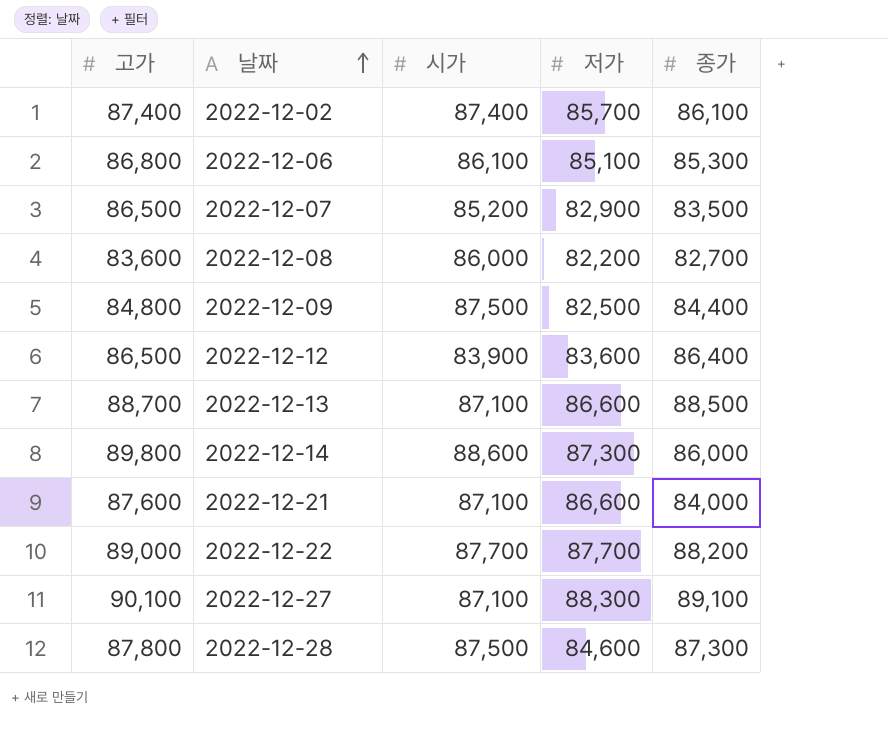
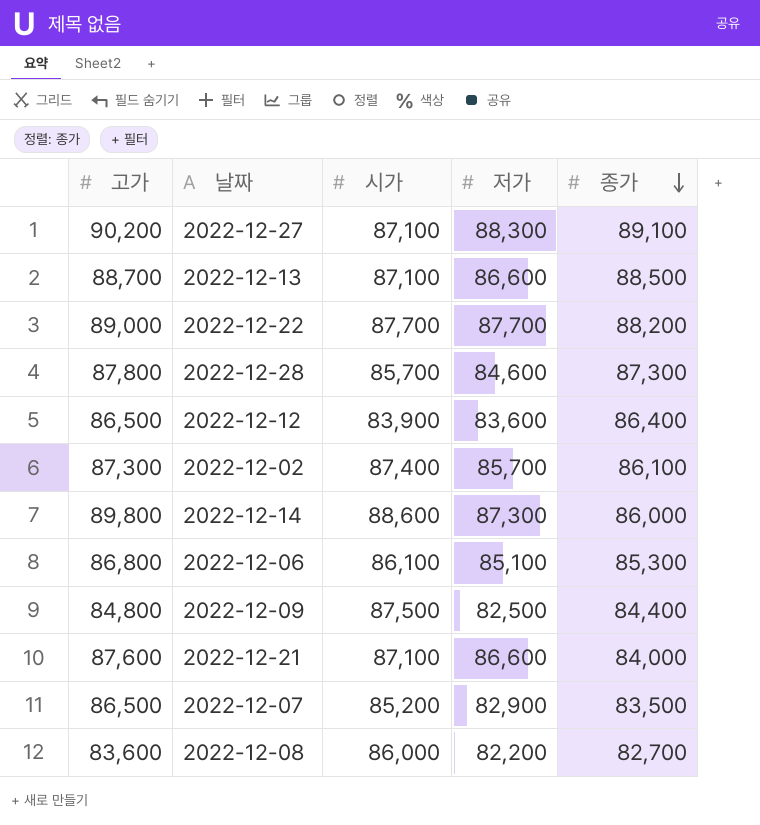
row order: 날짜 ascending -> 종가 descending
2022-12-27 | 고가: 90,100 -> 90,200
2022-12-28 | 시가: 87,500 -> 85,700
2022-12-02 | 고가: 87,400 -> 87,300

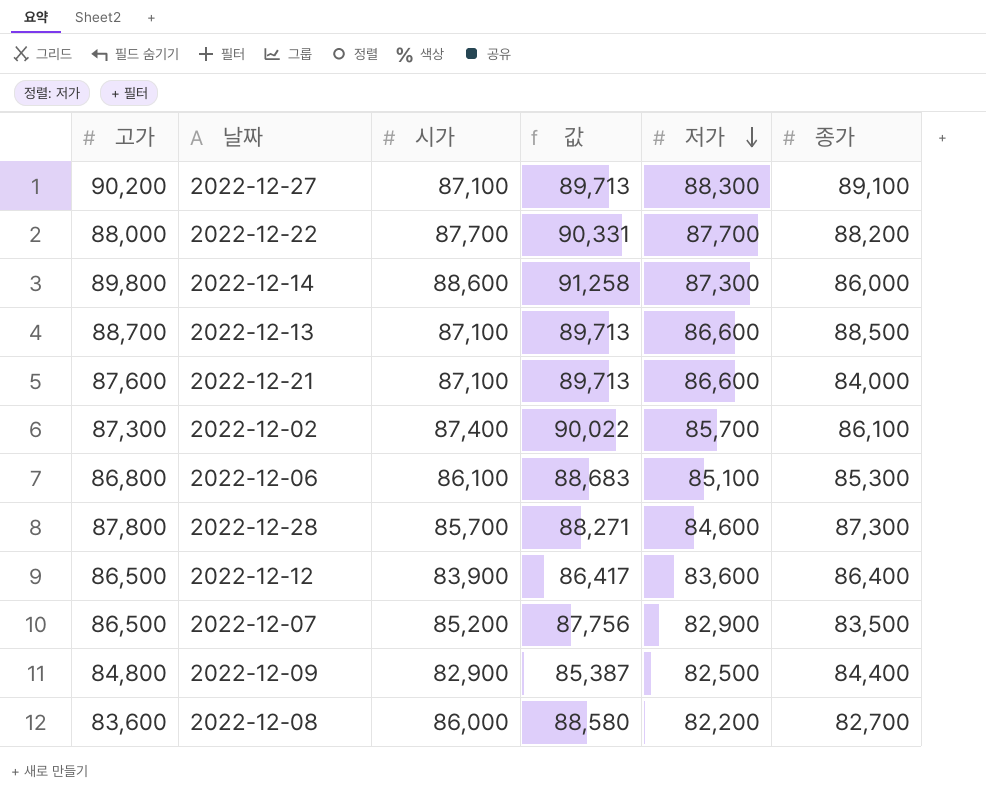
row order: 종가 descending -> 저가 descending
column 값 | formula: none -> [시가] * 1.03
2022-12-22 | 고가: 89,000 -> 88,000
2022-12-09 | 시가: 87,500 -> 82,900

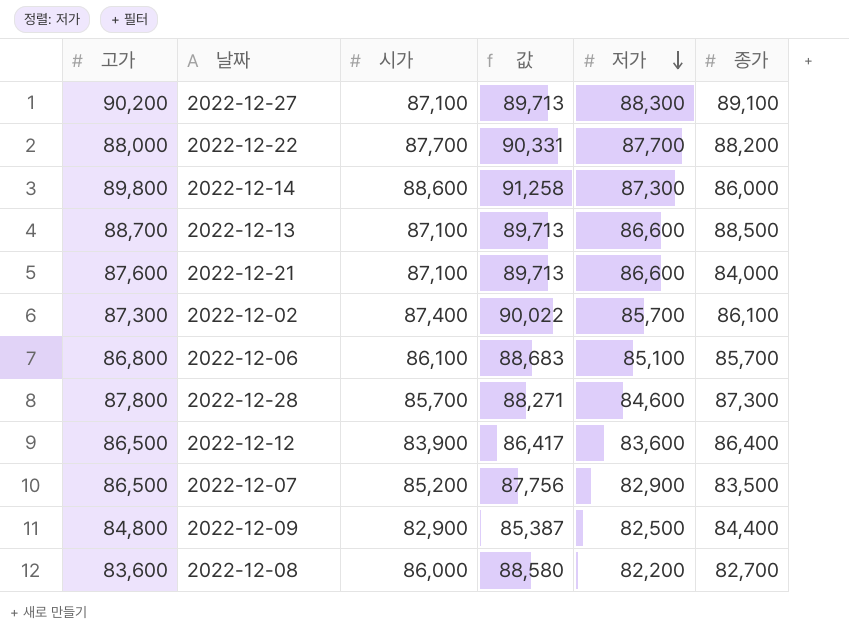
2022-12-06 | 종가: 85,300 -> 85,700

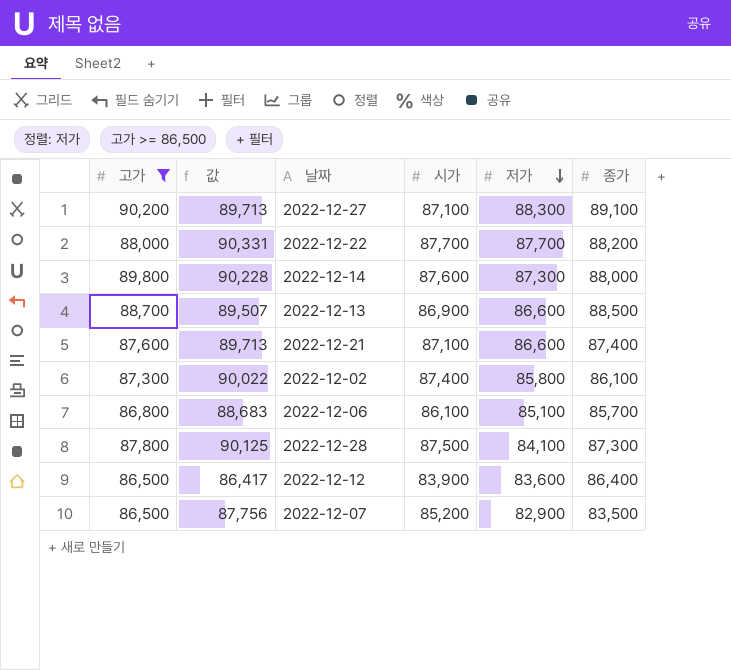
filter: none -> 고가 >= 86,500
column 값 | position: 4 -> 2
2022-12-14 | 값: 91,258 -> 90,228
2022-12-14 | 시가: 88,600 -> 87,600
2022-12-14 | 종가: 86,000 -> 88,000
2022-12-13 | 값: 89,713 -> 89,507
2022-12-13 | 시가: 87,100 -> 86,900
2022-12-21 | 종가: 84,000 -> 87,400
2022-12-02 | 저가: 85,700 -> 85,800
2022-12-28 | 값: 88,271 -> 90,125
2022-12-28 | 시가: 85,700 -> 87,500
2022-12-28 | 저가: 84,600 -> 84,100

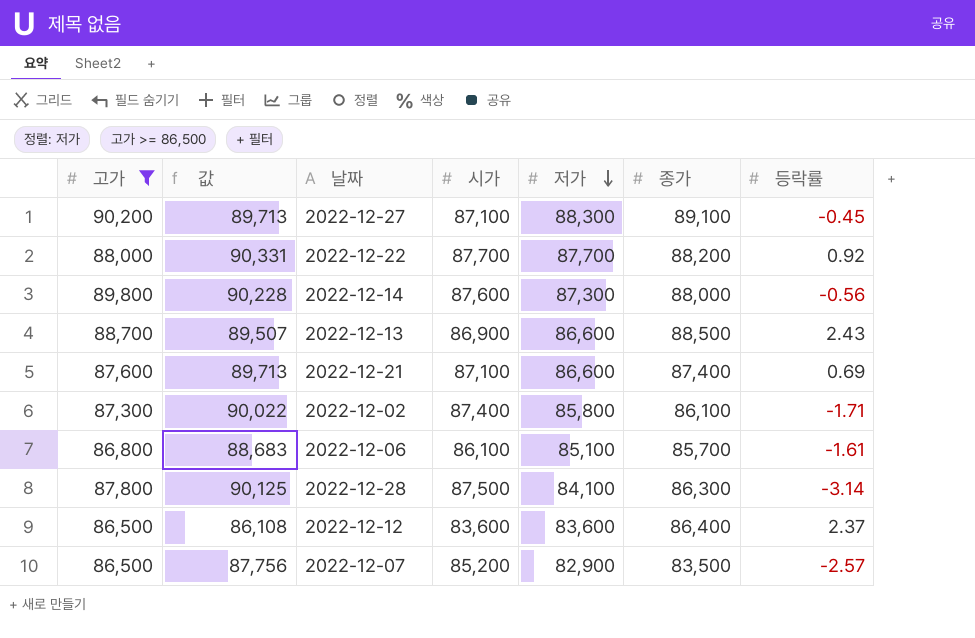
column 등락률 | position: none -> 7
2022-12-28 | 종가: 87,300 -> 86,300
2022-12-12 | 값: 86,417 -> 86,108
2022-12-12 | 시가: 83,900 -> 83,600

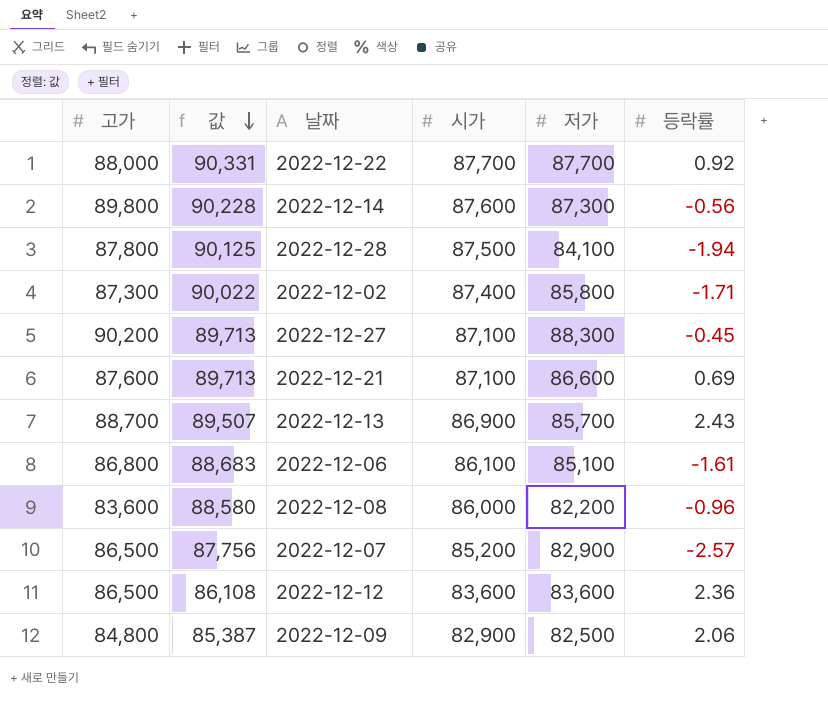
filter: 고가 >= 86,500 -> none
row order: 저가 descending -> 값 descending
column 종가 | position: 6 -> none
2022-12-28 | 등락률: -3.14 -> -1.94
2022-12-13 | 저가: 86,600 -> 85,700
2022-12-12 | 등락률: 2.37 -> 2.36

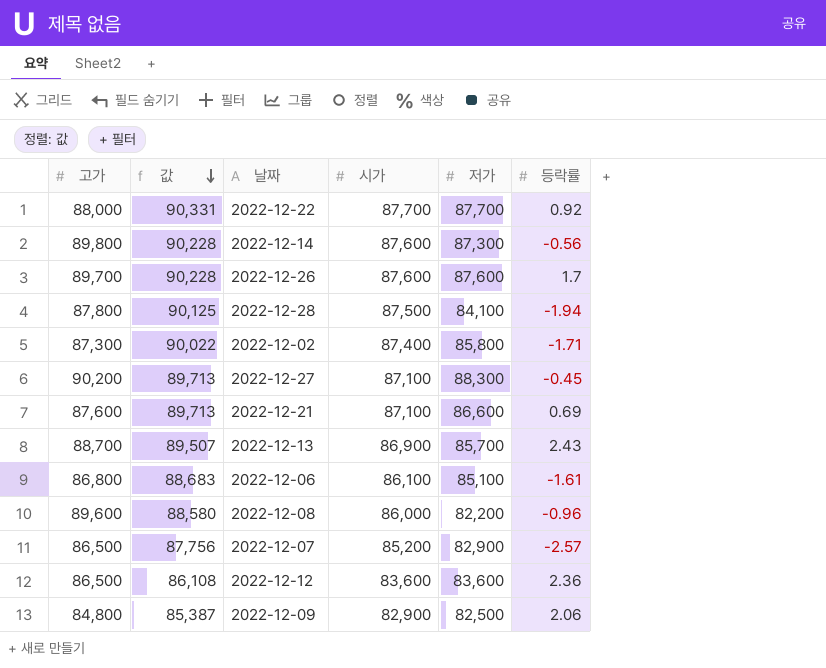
row 2022-12-26: none -> 89,700 | 90,228 | 87,600 | 87,600 | 1.7
2022-12-08 | 고가: 83,600 -> 89,600

